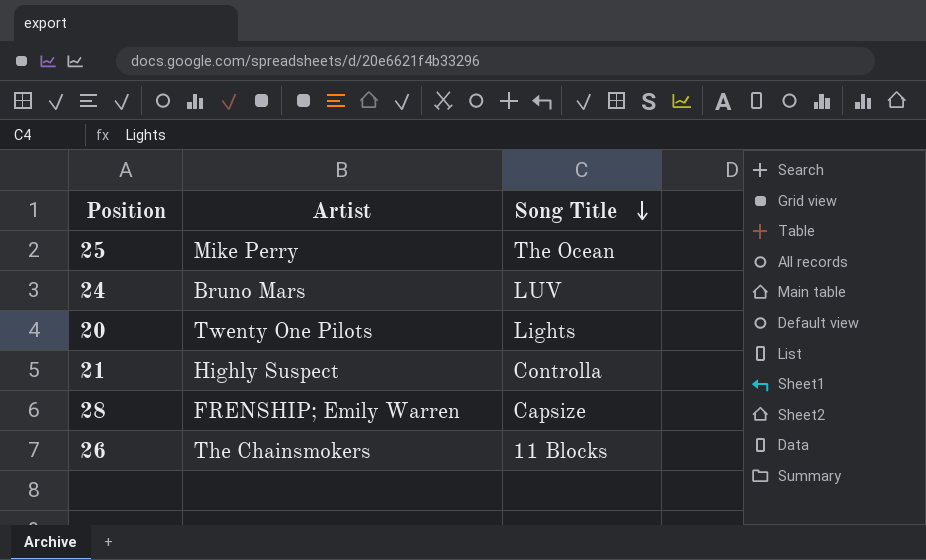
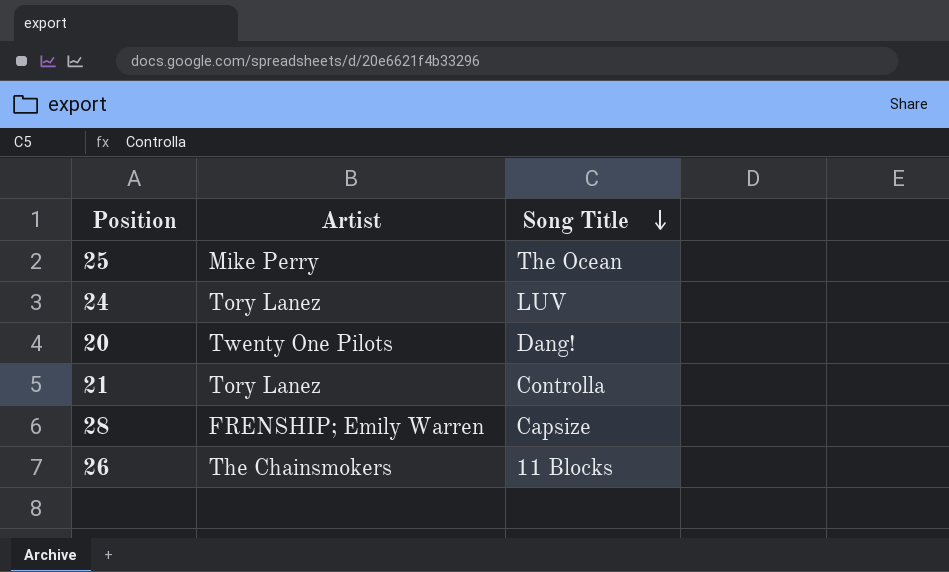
24 | Artist: Bruno Mars -> Tory Lanez
20 | Song Title: Lights -> Dang!
21 | Artist: Highly Suspect -> Tory Lanez

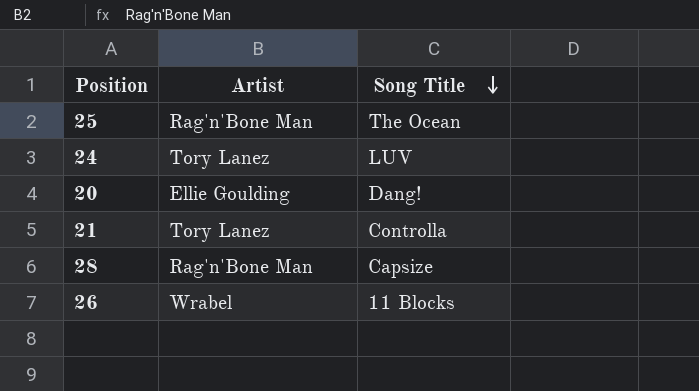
25 | Artist: Mike Perry -> Rag'n'Bone Man
20 | Artist: Twenty One Pilots -> Ellie Goulding
28 | Artist: FRENSHIP; Emily Warren -> Rag'n'Bone Man
26 | Artist: The Chainsmokers -> Wrabel

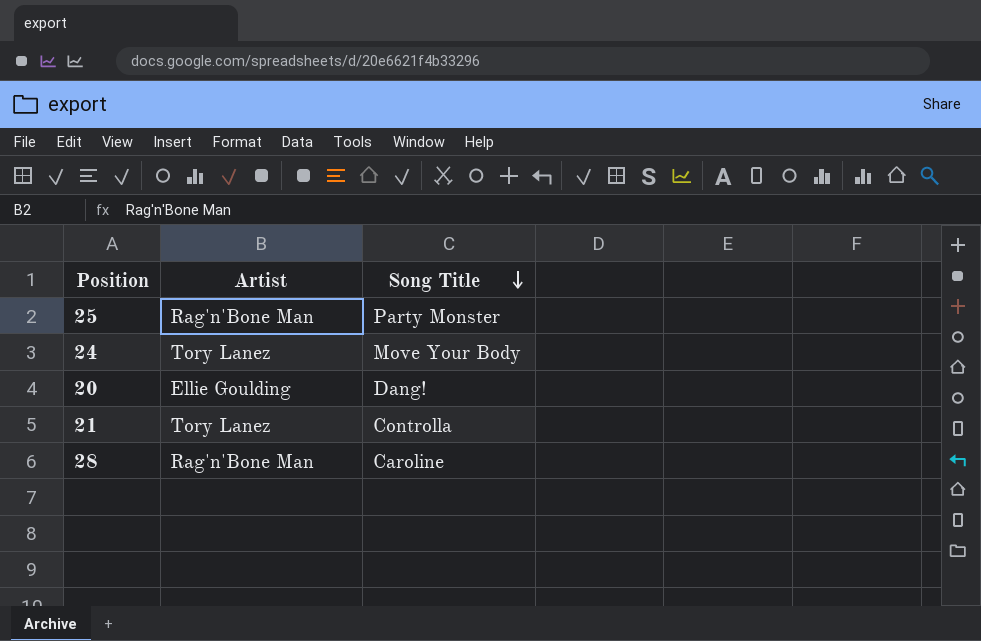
row 26: Wrabel | 11 Blocks -> none
25 | Song Title: The Ocean -> Party Monster
24 | Song Title: LUV -> Move Your Body
28 | Song Title: Capsize -> Caroline

